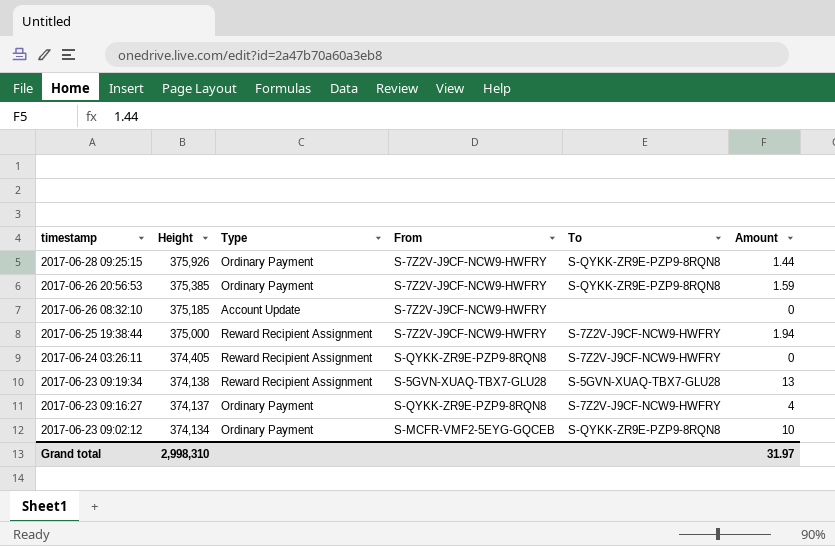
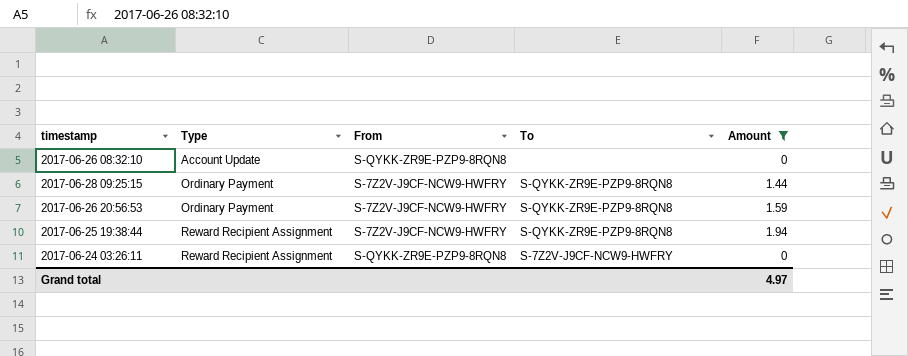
filter: none -> Amount <= 1.94
row order: timestamp descending -> Type ascending
column Height | position: 2 -> none
2017-06-26 08:32:10 | From: S-7Z2V-J9CF-NCW9-HWFRY -> S-QYKK-ZR9E-PZP9-8RQN8
2017-06-25 19:38:44 | To: S-7Z2V-J9CF-NCW9-HWFRY -> S-QYKK-ZR9E-PZP9-8RQN8
Grand total | Amount: 31.97 -> 4.97

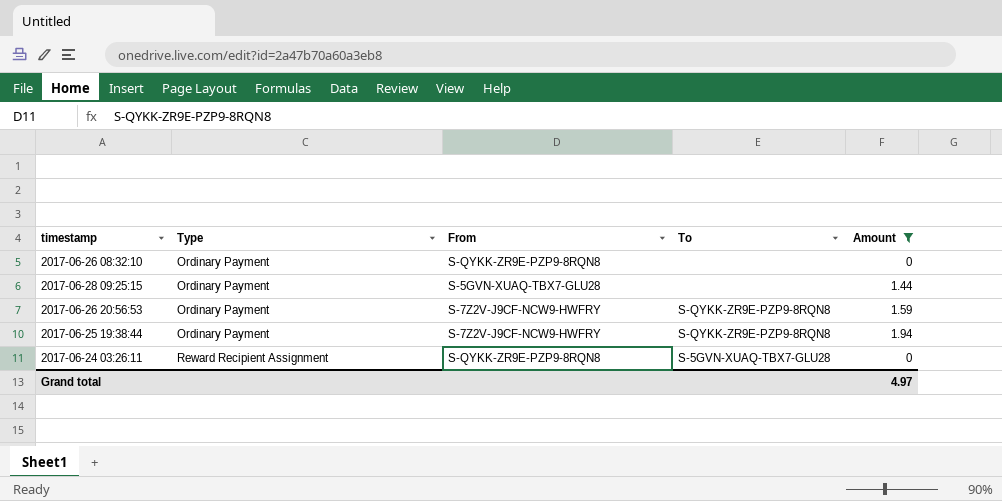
2017-06-26 08:32:10 | Type: Account Update -> Ordinary Payment
2017-06-28 09:25:15 | From: S-7Z2V-J9CF-NCW9-HWFRY -> S-5GVN-XUAQ-TBX7-GLU28
2017-06-28 09:25:15 | To: S-QYKK-ZR9E-PZP9-8RQN8 -> none
2017-06-25 19:38:44 | Type: Reward Recipient Assignment -> Ordinary Payment
2017-06-24 03:26:11 | To: S-7Z2V-J9CF-NCW9-HWFRY -> S-5GVN-XUAQ-TBX7-GLU28

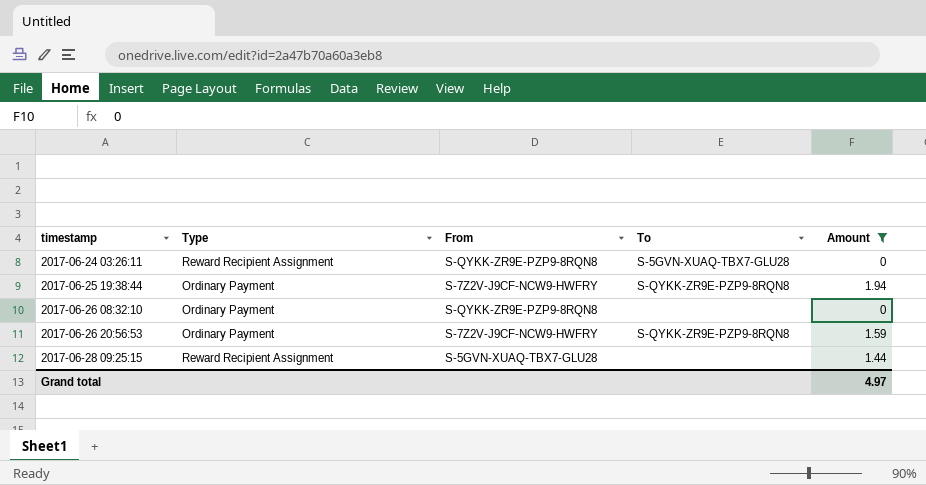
row order: Type ascending -> timestamp ascending
2017-06-28 09:25:15 | Type: Ordinary Payment -> Reward Recipient Assignment

